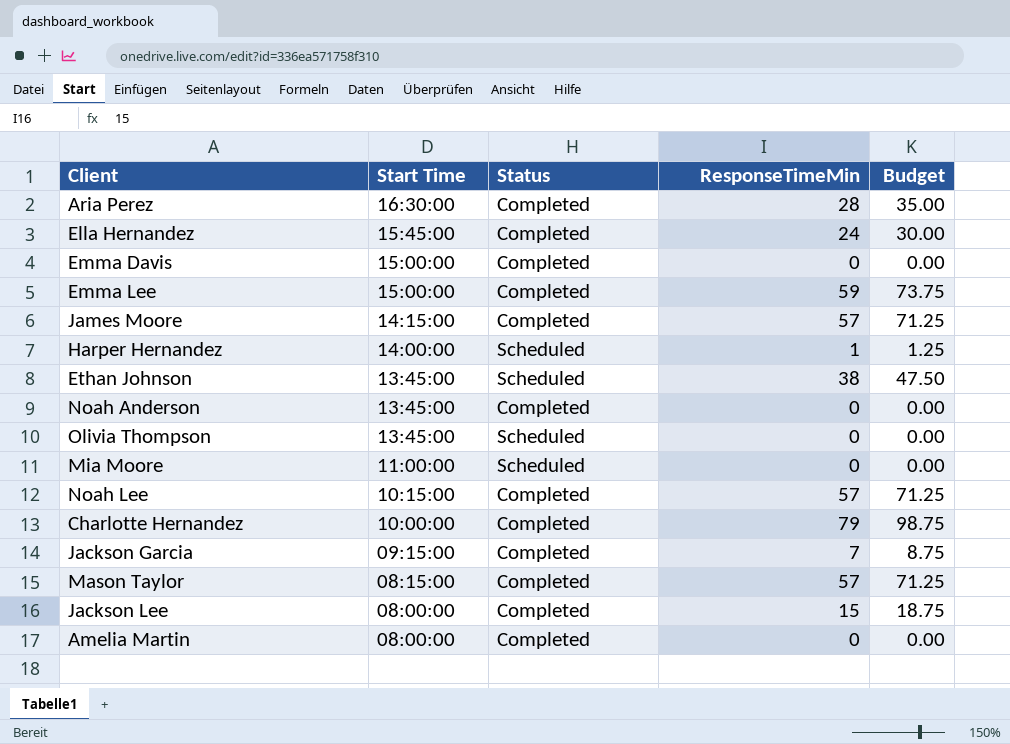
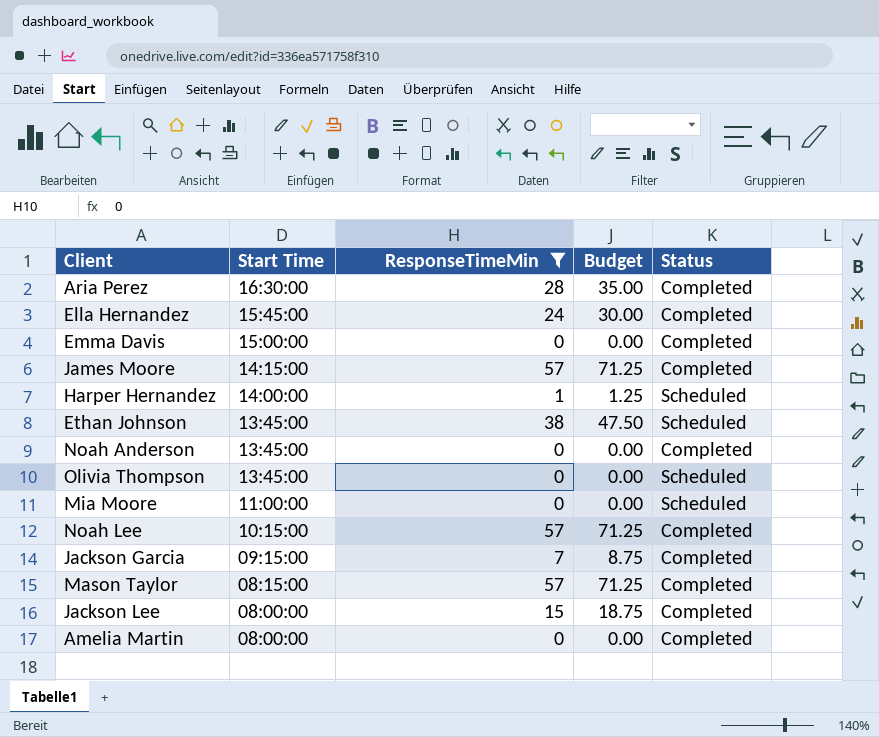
filter: none -> ResponseTimeMin <= 57
column Status | position: 3 -> 5

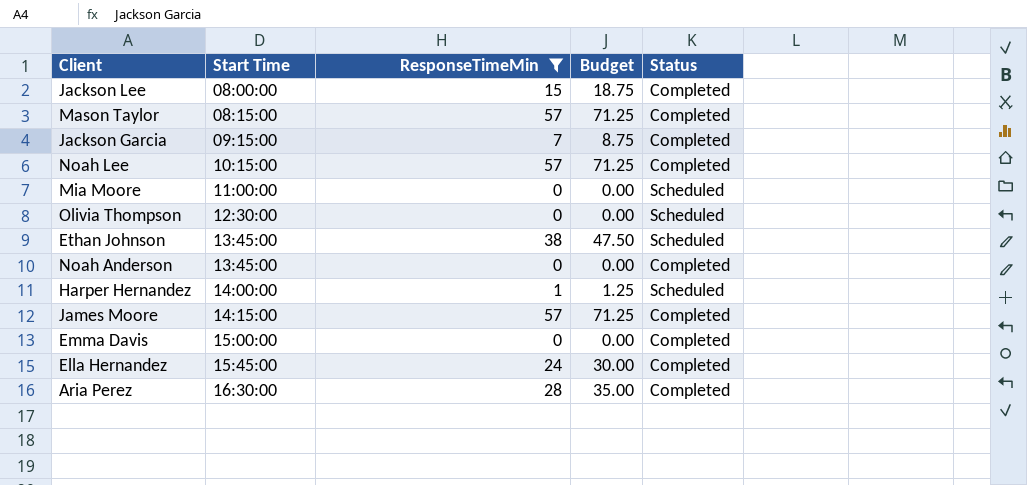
row order: Start Time descending -> Start Time ascending
row Amelia Martin: 08:00:00 | 0 | 0.00 | Completed -> none
Olivia Thompson | Start Time: 13:45:00 -> 12:30:00

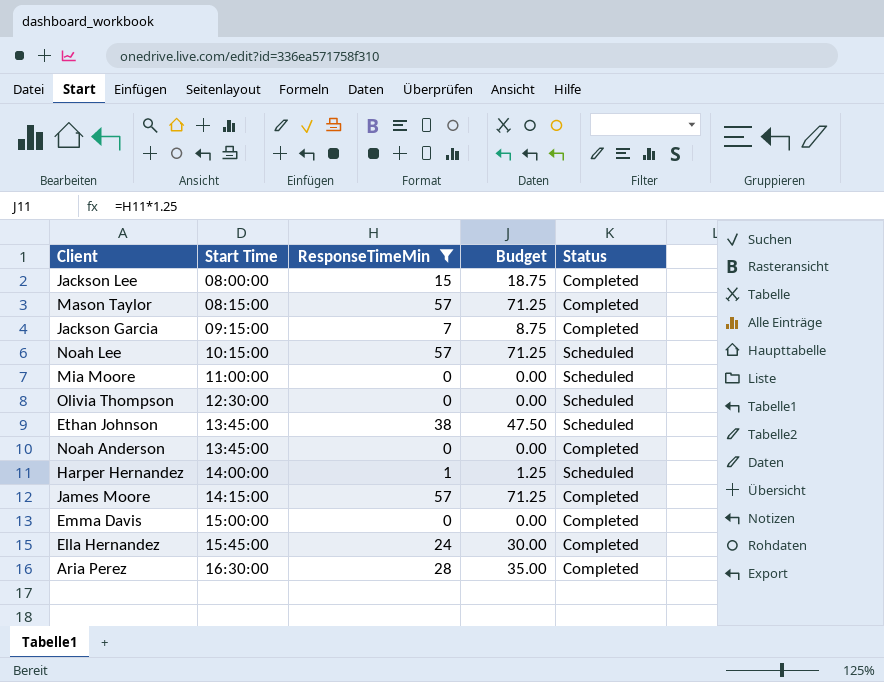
Noah Lee | Status: Completed -> Scheduled

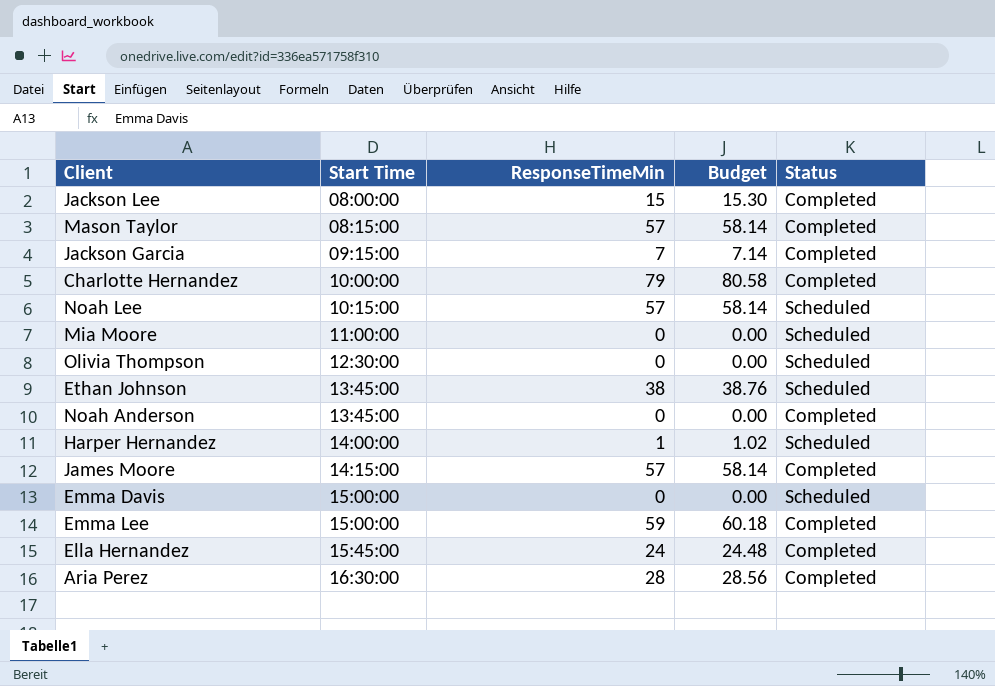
filter: ResponseTimeMin <= 57 -> none
column Budget | formula: [ResponseTimeMin] * 1.25 -> [ResponseTimeMin] * 1.02
Emma Davis | Status: Completed -> Scheduled

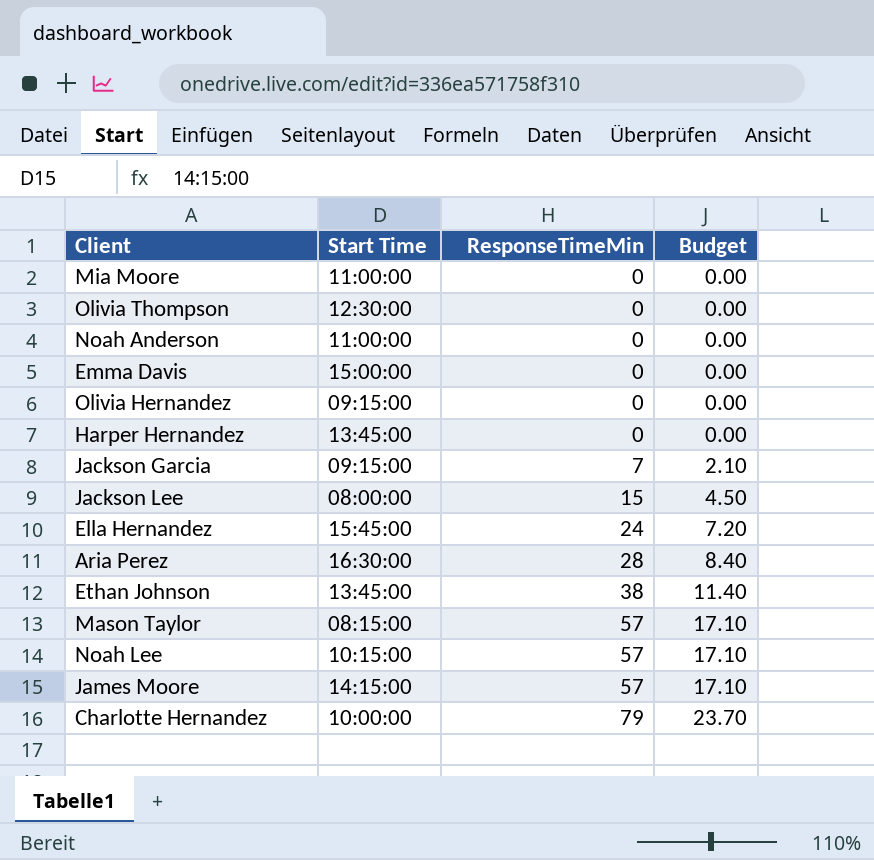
row order: Start Time ascending -> ResponseTimeMin ascending
column Status | position: 5 -> none
column Budget | formula: [ResponseTimeMin] * 1.02 -> [ResponseTimeMin] * 0.3
row Emma Lee: 15:00:00 | 59 | 60.18 | Completed -> none
Noah Anderson | Start Time: 13:45:00 -> 11:00:00
row Olivia Hernandez: none -> 09:15:00 | 0 | 0.00
Harper Hernandez | Start Time: 14:00:00 -> 13:45:00
Harper Hernandez | ResponseTimeMin: 1 -> 0

